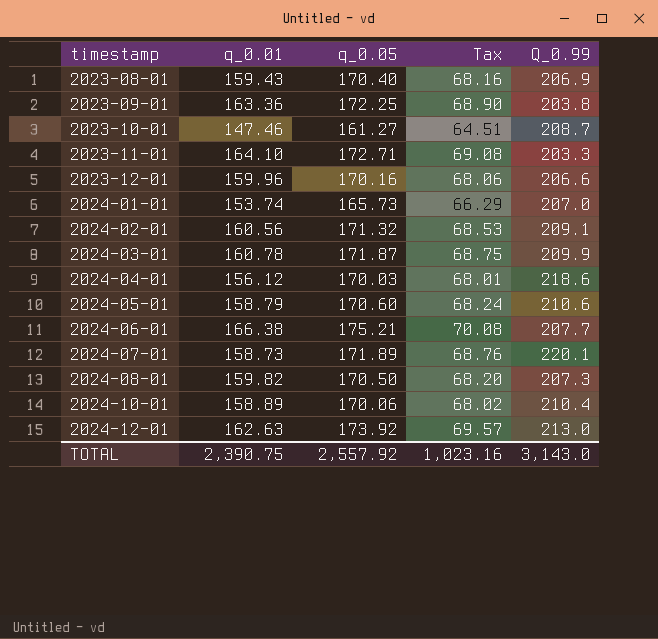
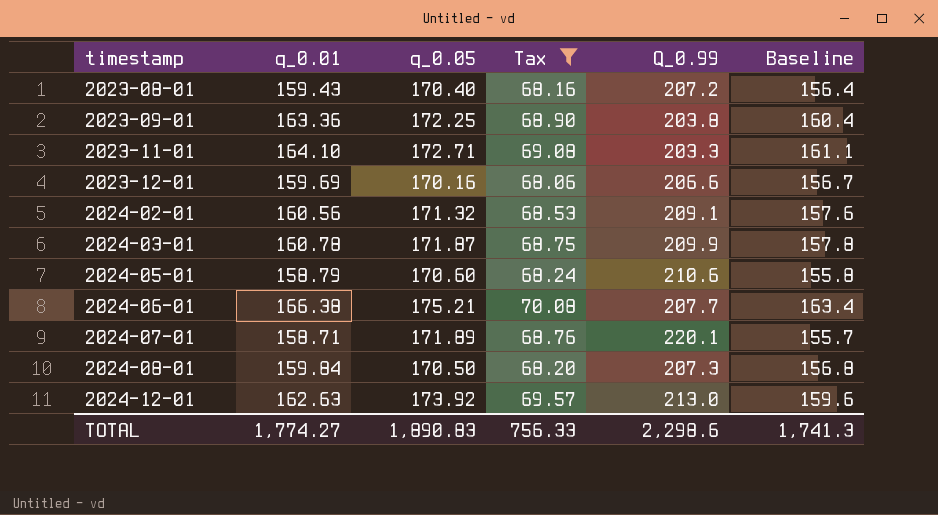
filter: none -> Tax >= 68.06
column Baseline | formula: none -> [q_0.01] - 3
2023-08-01 | Q_0.99: 206.9 -> 207.2
2023-12-01 | q_0.01: 159.96 -> 159.69
2024-07-01 | q_0.01: 158.73 -> 158.71
2024-08-01 | q_0.01: 159.82 -> 159.84
TOTAL | q_0.01: 2,390.75 -> 1,774.27
TOTAL | q_0.05: 2,557.92 -> 1,890.83
TOTAL | Tax: 1,023.16 -> 756.33
TOTAL | Q_0.99: 3,143.0 -> 2,298.6

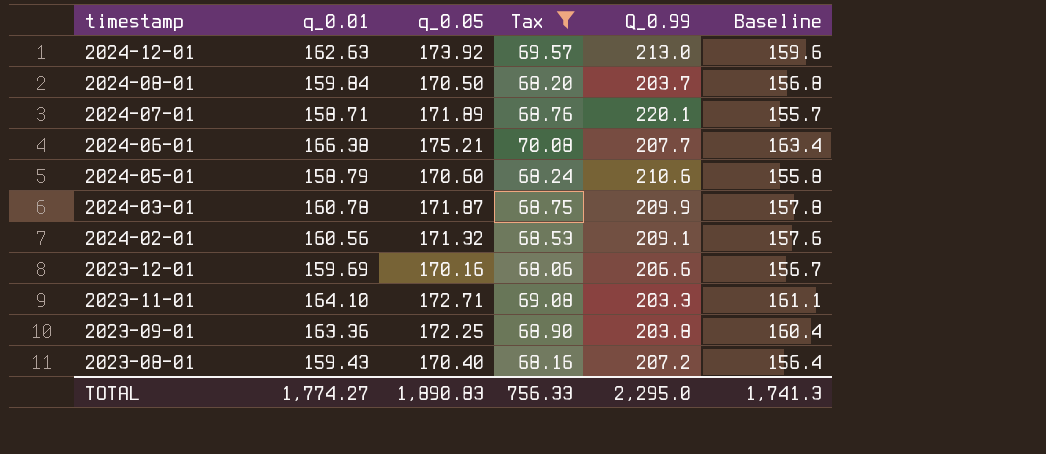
row order: timestamp ascending -> timestamp descending
2024-08-01 | Q_0.99: 207.3 -> 203.7
TOTAL | Q_0.99: 2,298.6 -> 2,295.0

